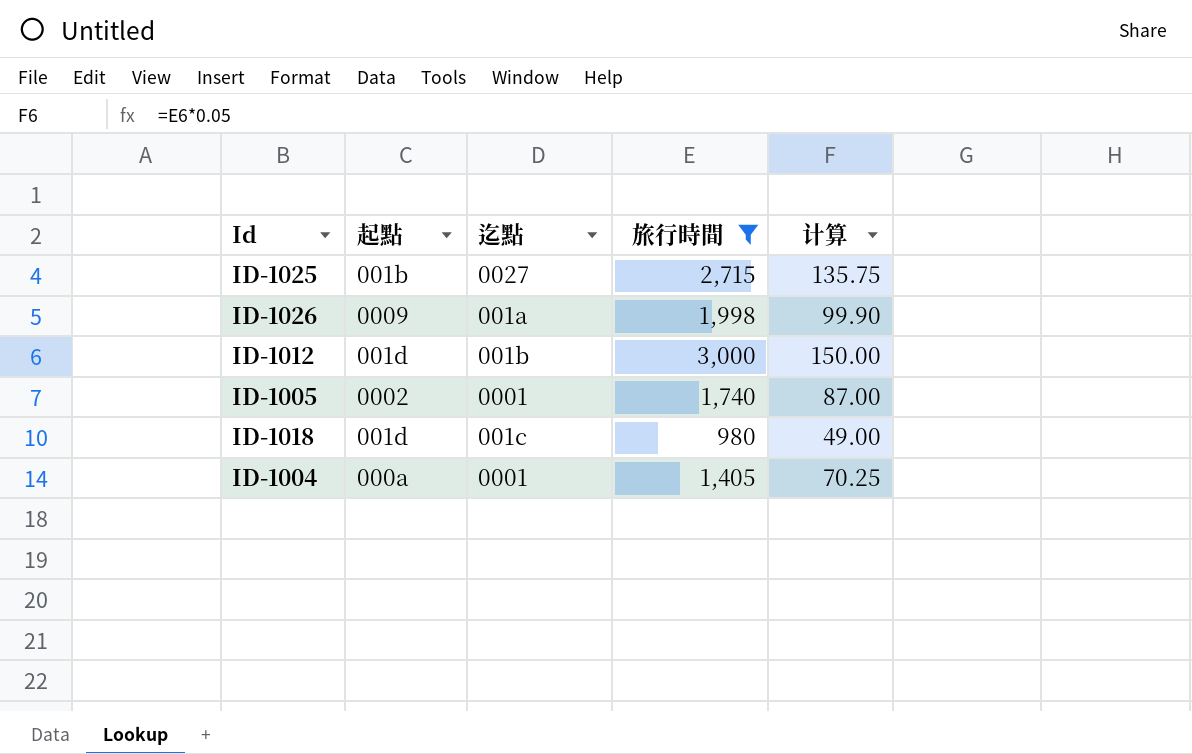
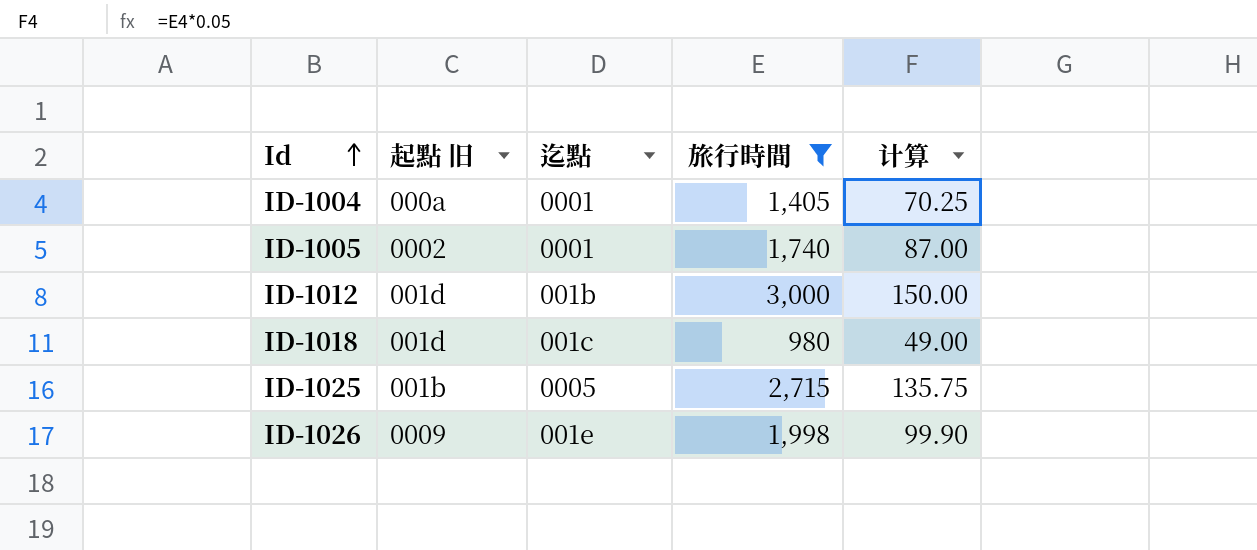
row order: none -> Id ascending
column name: 起點 -> 起點 旧
ID-1025 | 迄點: 0027 -> 0005
ID-1026 | 迄點: 001a -> 001e

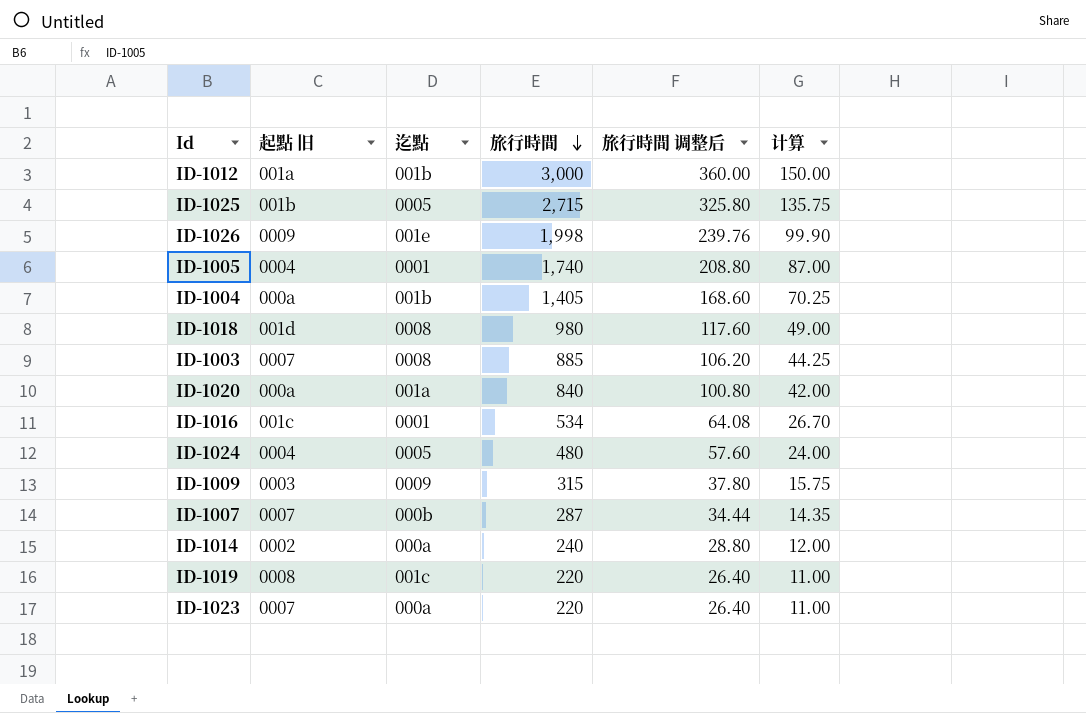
filter: 旅行時間 >= 980 -> none
row order: Id ascending -> 旅行時間 descending
column 旅行時間 调整后 | formula: none -> [旅行時間] * 0.12
ID-1012 | 起點 旧: 001d -> 001a
ID-1005 | 起點 旧: 0002 -> 0004
ID-1004 | 迄點: 0001 -> 001b
ID-1018 | 迄點: 001c -> 0008

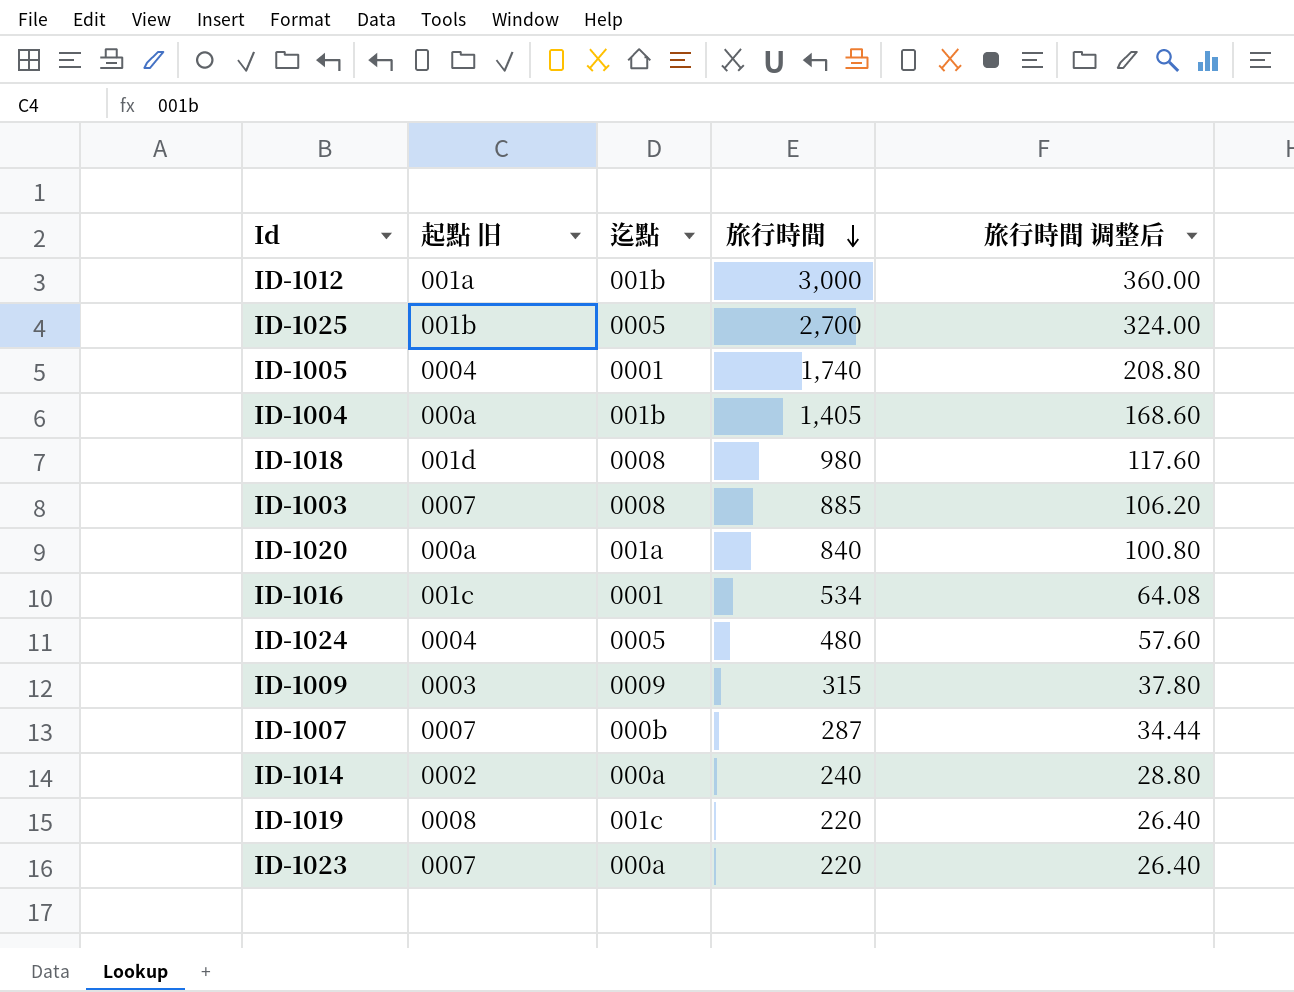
column 计算 | formula: [旅行時間] * 0.05 -> none
row ID-1026: 0009 | 001e | 1,998 | 239.76 | 99.90 -> none
ID-1025 | 旅行時間: 2,715 -> 2,700
ID-1025 | 旅行時間 调整后: 325.80 -> 324.00

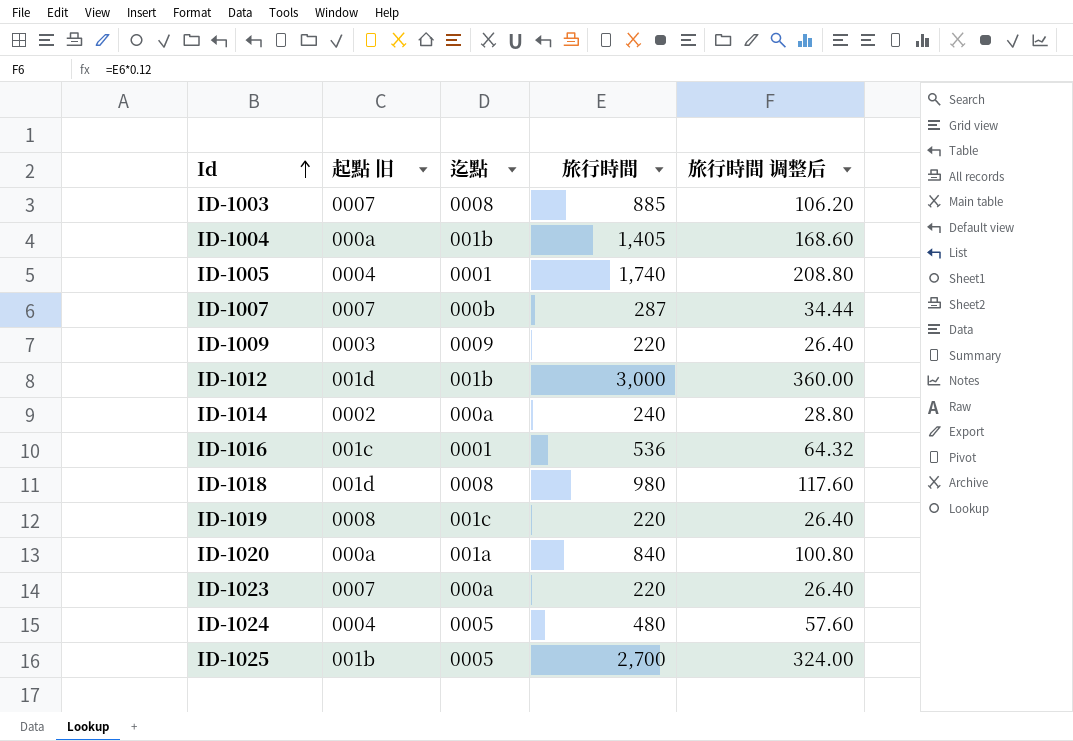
row order: 旅行時間 descending -> Id ascending
ID-1009 | 旅行時間: 315 -> 220
ID-1009 | 旅行時間 调整后: 37.80 -> 26.40
ID-1012 | 起點 旧: 001a -> 001d
ID-1016 | 旅行時間: 534 -> 536
ID-1016 | 旅行時間 调整后: 64.08 -> 64.32

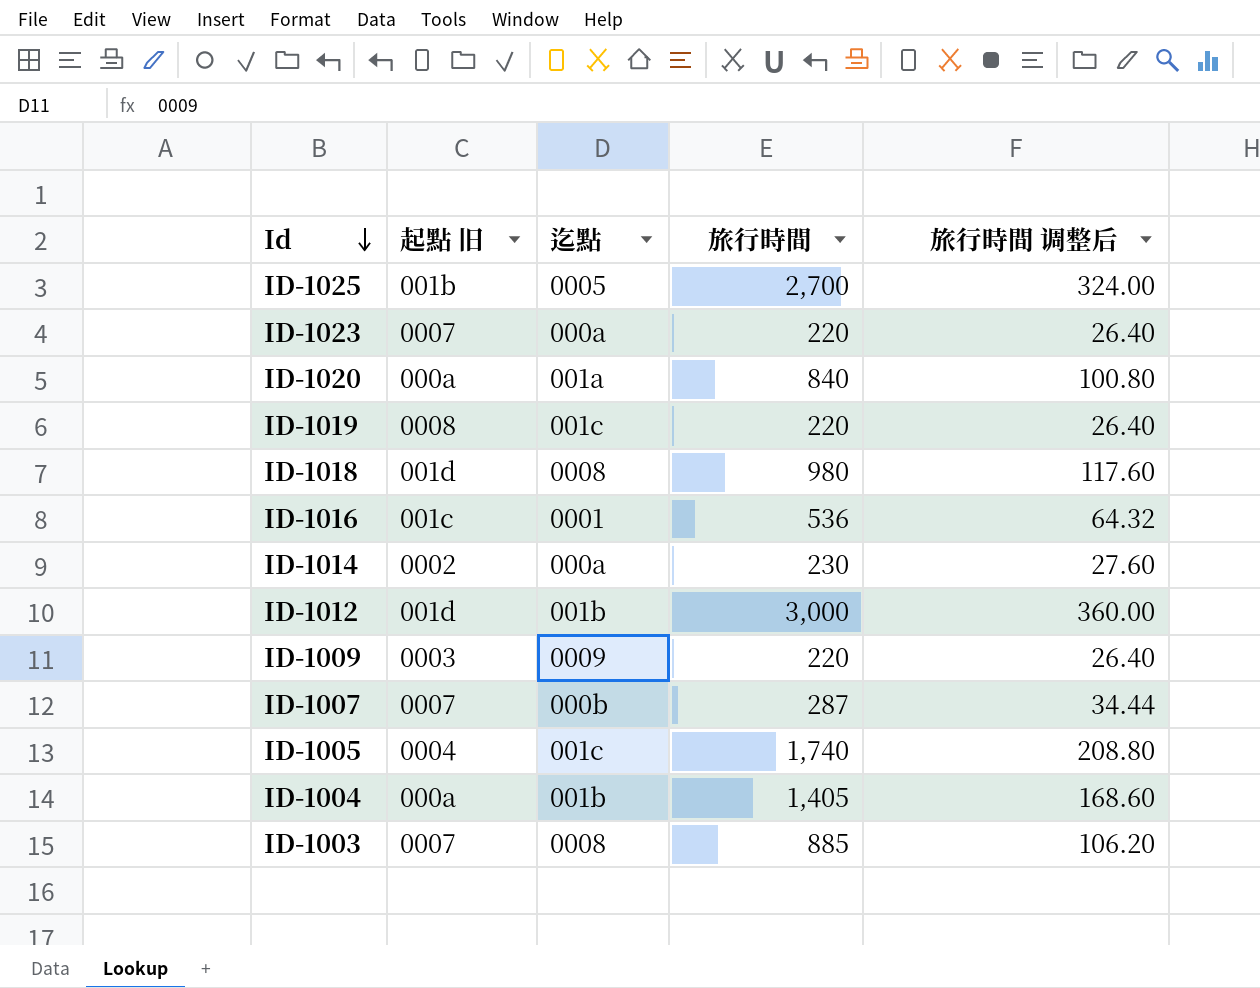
row order: Id ascending -> Id descending
row ID-1024: 0004 | 0005 | 480 | 57.60 -> none
ID-1014 | 旅行時間: 240 -> 230
ID-1014 | 旅行時間 调整后: 28.80 -> 27.60
ID-1005 | 迄點: 0001 -> 001c

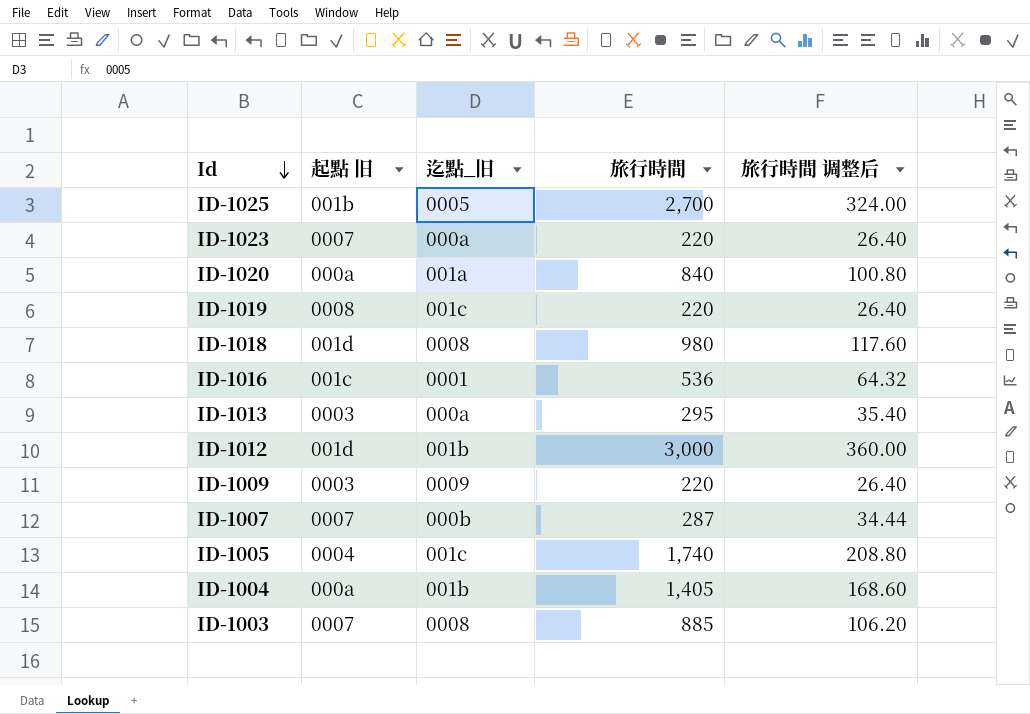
column name: 迄點 -> 迄點_旧
row ID-1014: 0002 | 000a | 230 | 27.60 -> none
row ID-1013: none -> 0003 | 000a | 295 | 35.40

